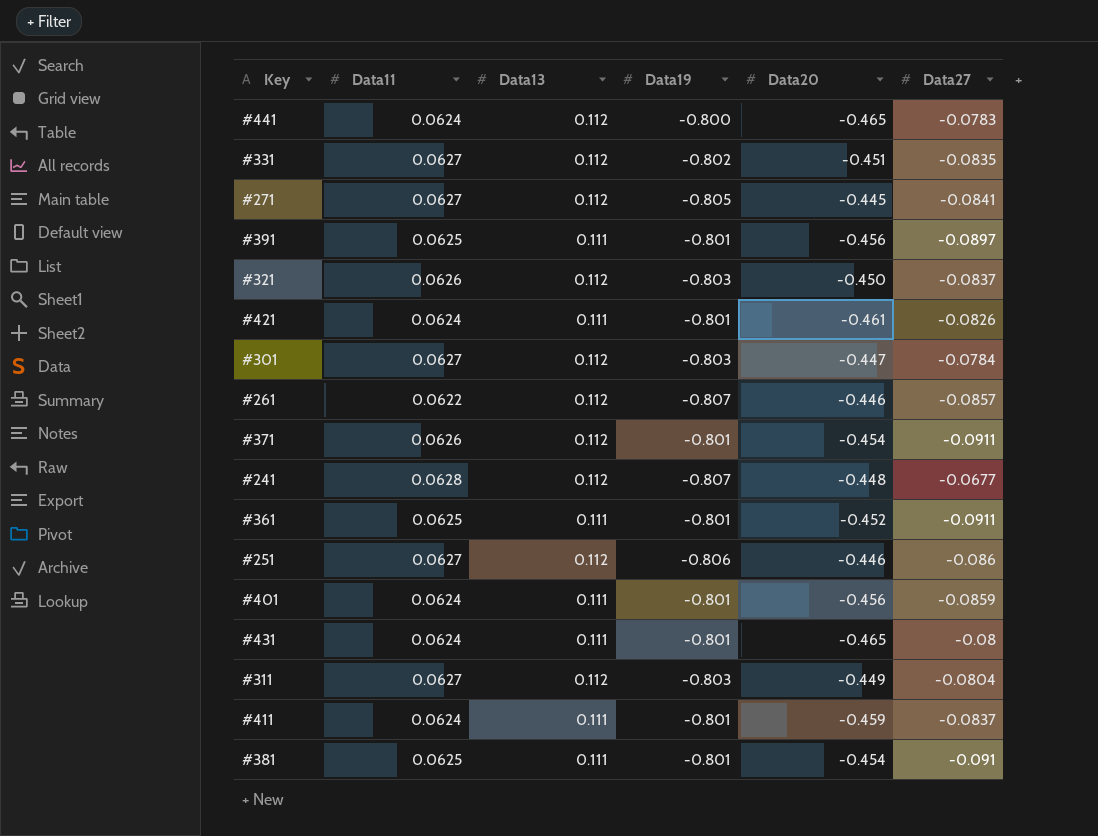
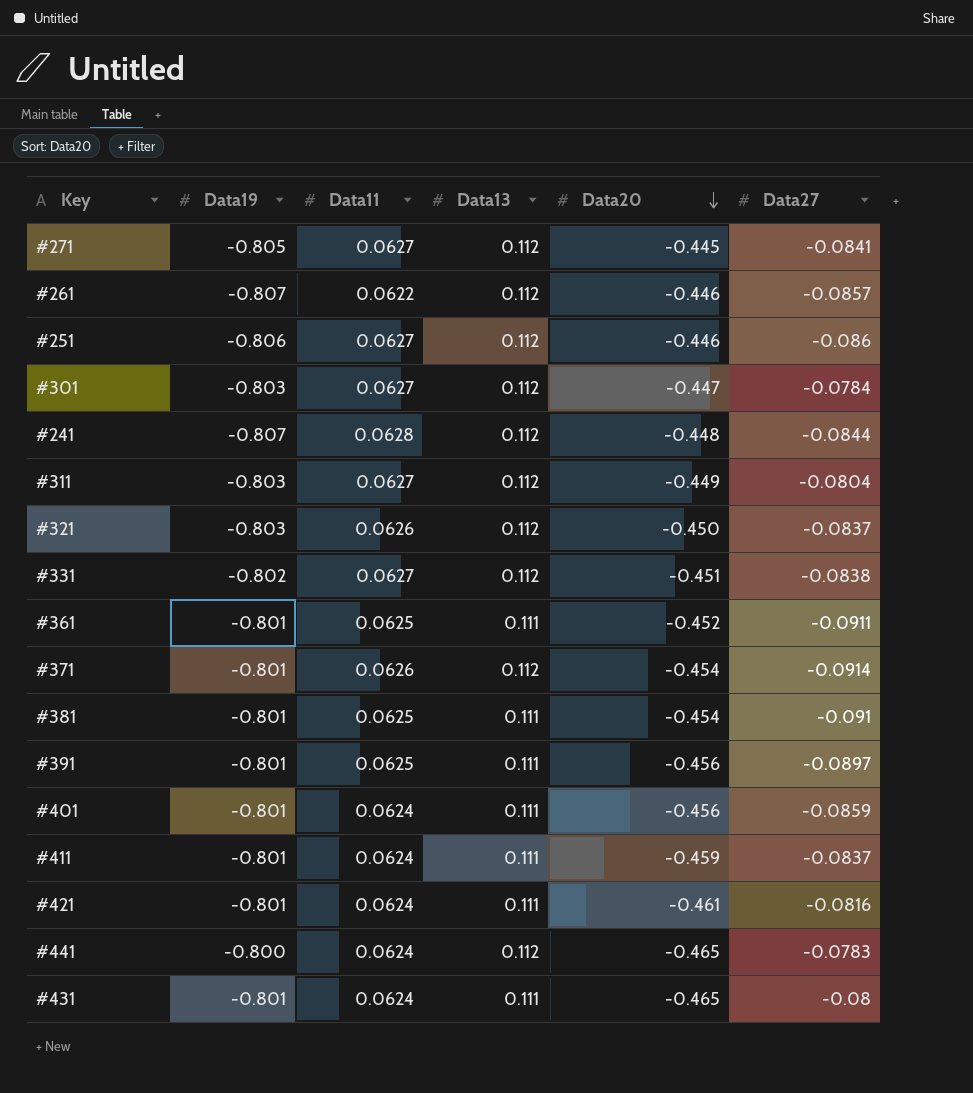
row order: none -> Data20 descending
column Data19 | position: 4 -> 2
#241 | Data27: -0.0677 -> -0.0844
#331 | Data27: -0.0835 -> -0.0838
#371 | Data27: -0.0911 -> -0.0914
#421 | Data27: -0.0826 -> -0.0816

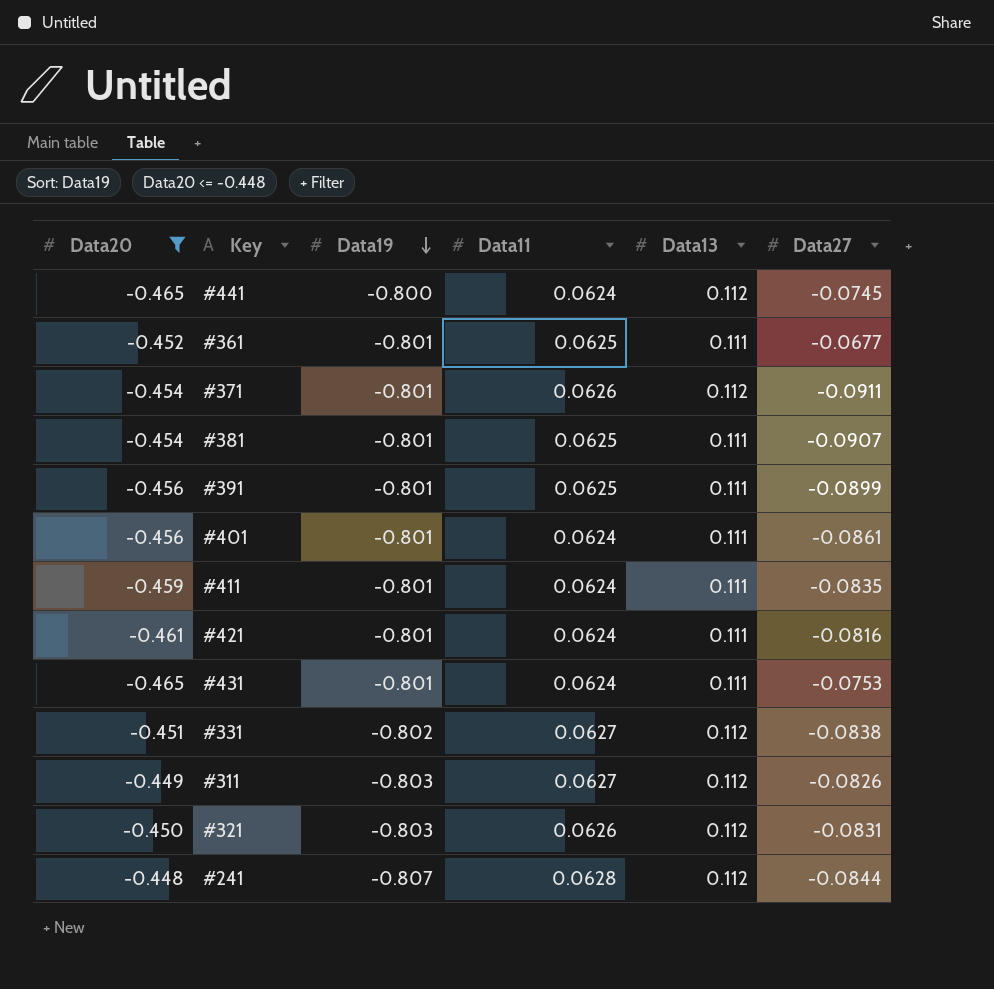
filter: none -> Data20 <= -0.448
row order: Data20 descending -> Data19 descending
column Data20 | position: 5 -> 1
#441 | Data27: -0.0783 -> -0.0745
#361 | Data27: -0.0911 -> -0.0677
#371 | Data27: -0.0914 -> -0.0911
#381 | Data27: -0.091 -> -0.0907
#391 | Data27: -0.0897 -> -0.0899
#401 | Data27: -0.0859 -> -0.0861
#411 | Data27: -0.0837 -> -0.0835
#431 | Data27: -0.08 -> -0.0753
#311 | Data27: -0.0804 -> -0.0826
#321 | Data27: -0.0837 -> -0.0831

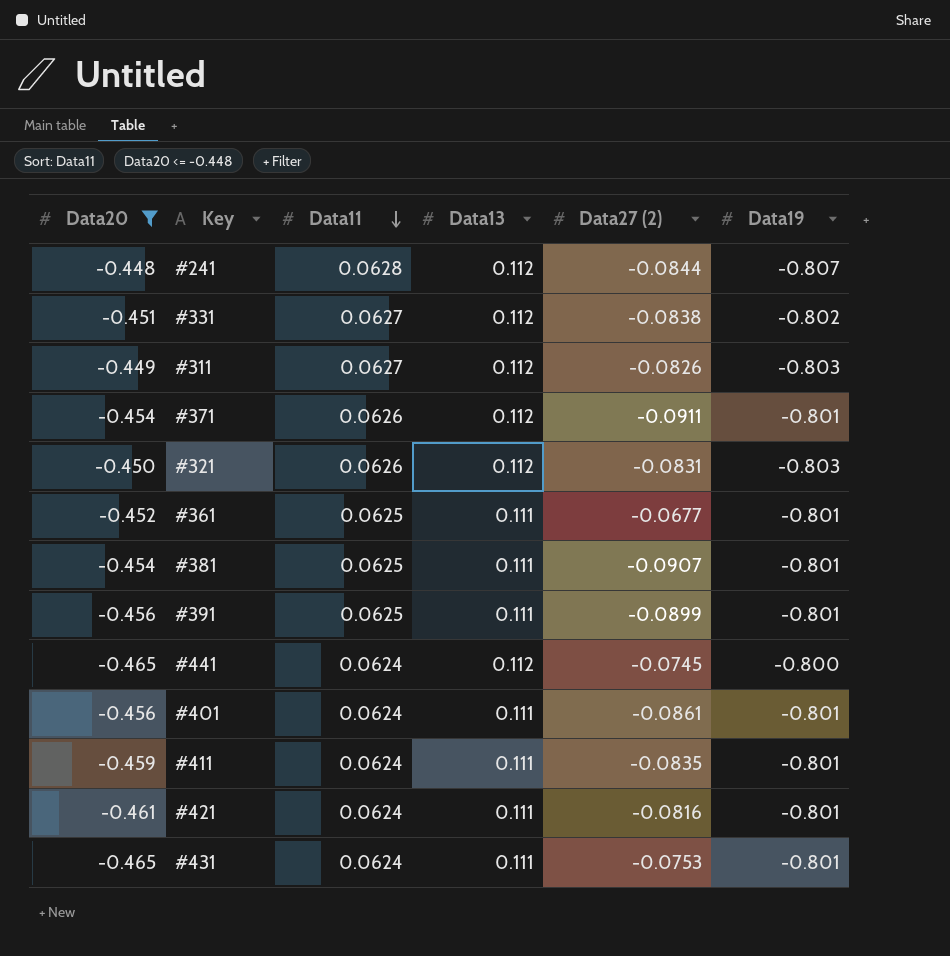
row order: Data19 descending -> Data11 descending
column name: Data27 -> Data27 (2)
column Data19 | position: 3 -> 6

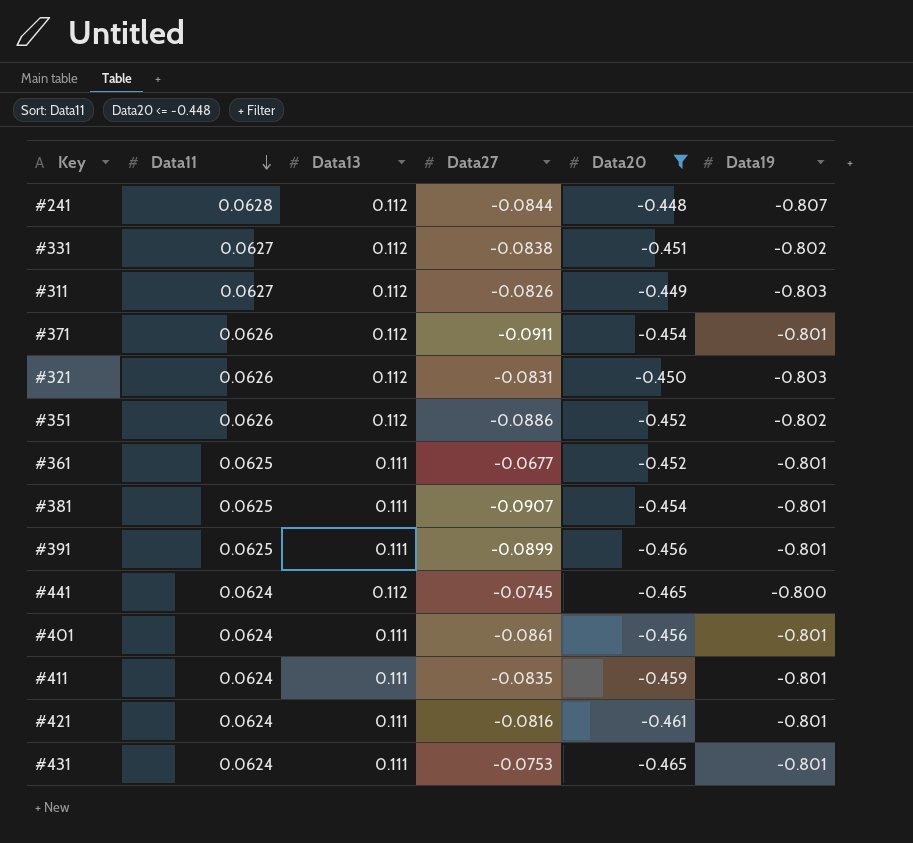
column name: Data27 (2) -> Data27
column Data20 | position: 1 -> 5
row #351: none -> 0.0626 | 0.112 | -0.0886 | -0.452 | -0.802

